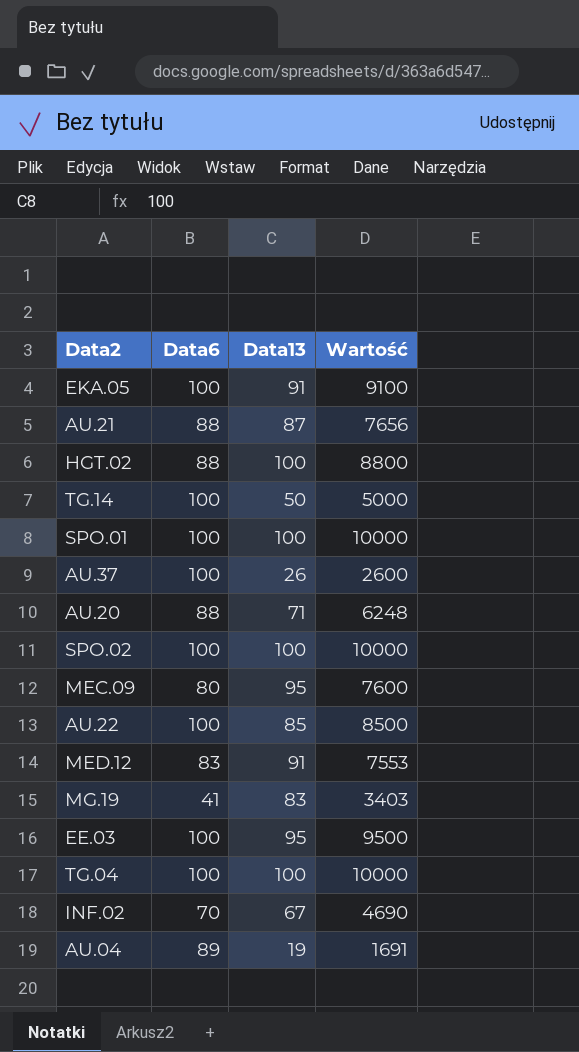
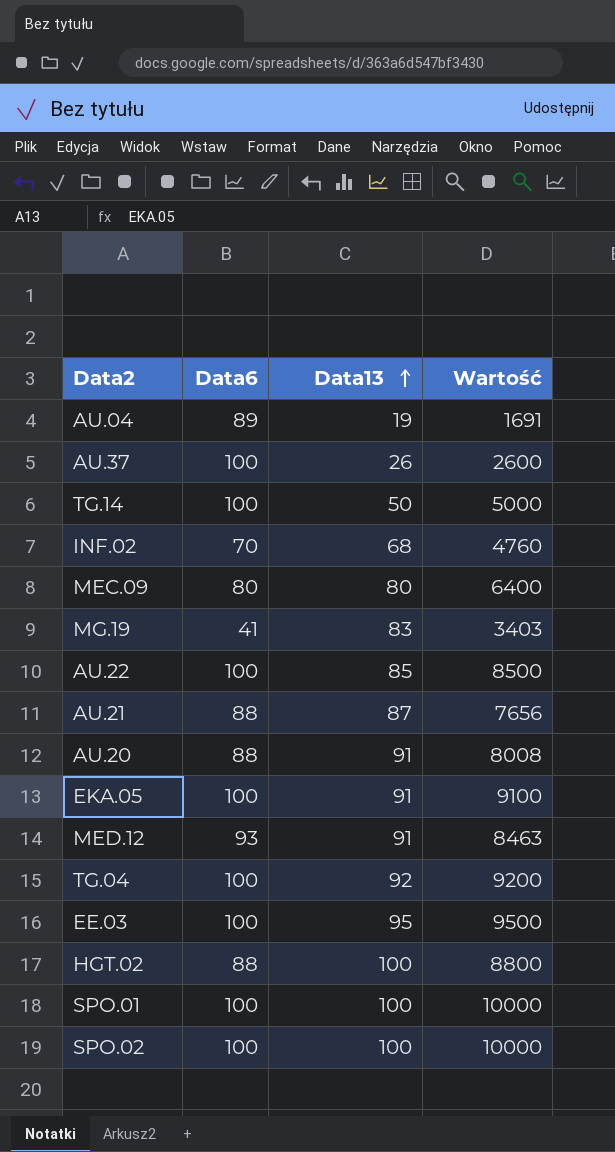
row order: none -> Data13 ascending
INF.02 | Data13: 67 -> 68
INF.02 | Wartość: 4690 -> 4760
MEC.09 | Data13: 95 -> 80
MEC.09 | Wartość: 7600 -> 6400
AU.20 | Data13: 71 -> 91
AU.20 | Wartość: 6248 -> 8008
MED.12 | Data6: 83 -> 93
MED.12 | Wartość: 7553 -> 8463
TG.04 | Data13: 100 -> 92
TG.04 | Wartość: 10000 -> 9200

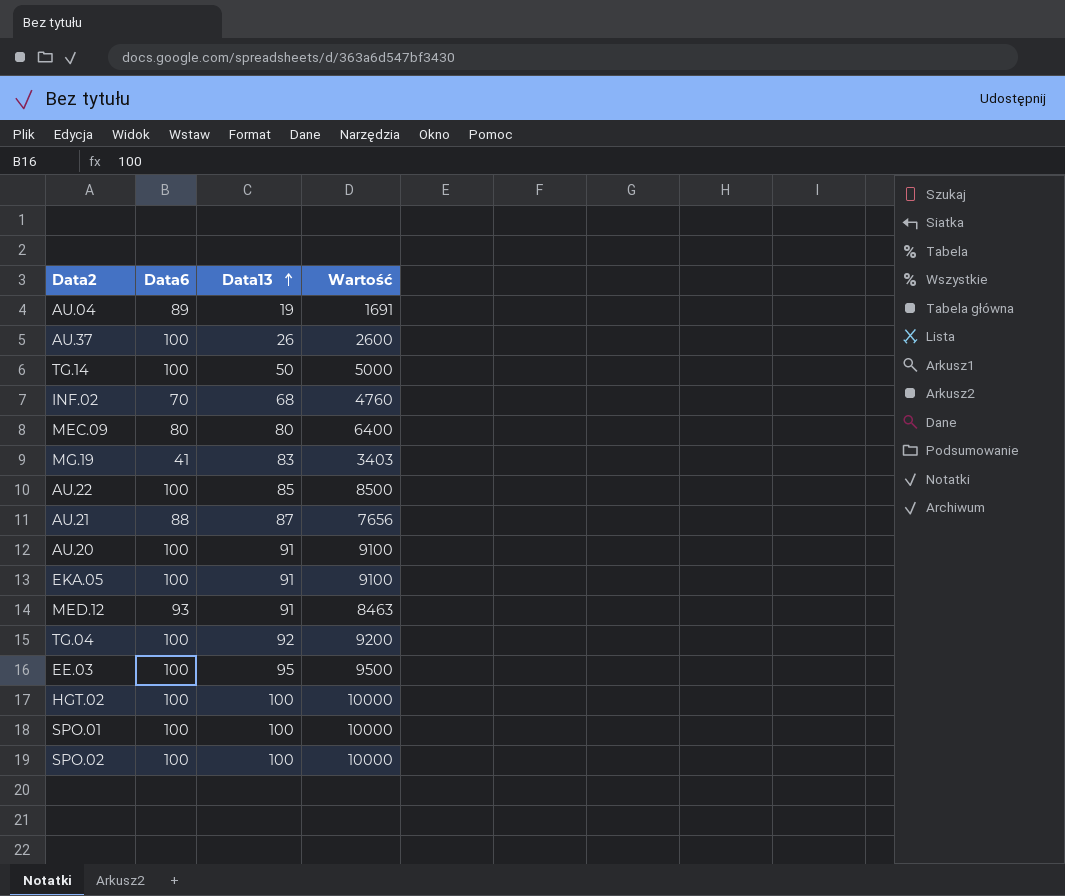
AU.20 | Data6: 88 -> 100
AU.20 | Wartość: 8008 -> 9100
HGT.02 | Data6: 88 -> 100
HGT.02 | Wartość: 8800 -> 10000

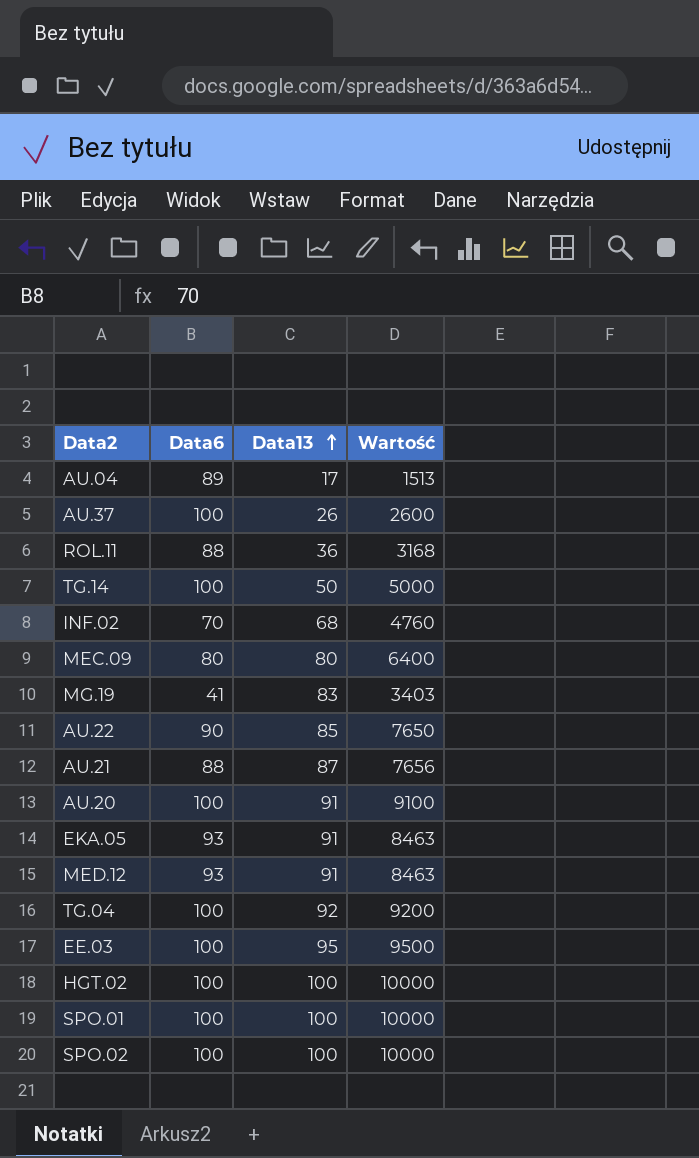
AU.04 | Data13: 19 -> 17
AU.04 | Wartość: 1691 -> 1513
row ROL.11: none -> 88 | 36 | 3168
AU.22 | Data6: 100 -> 90
AU.22 | Wartość: 8500 -> 7650
EKA.05 | Data6: 100 -> 93
EKA.05 | Wartość: 9100 -> 8463

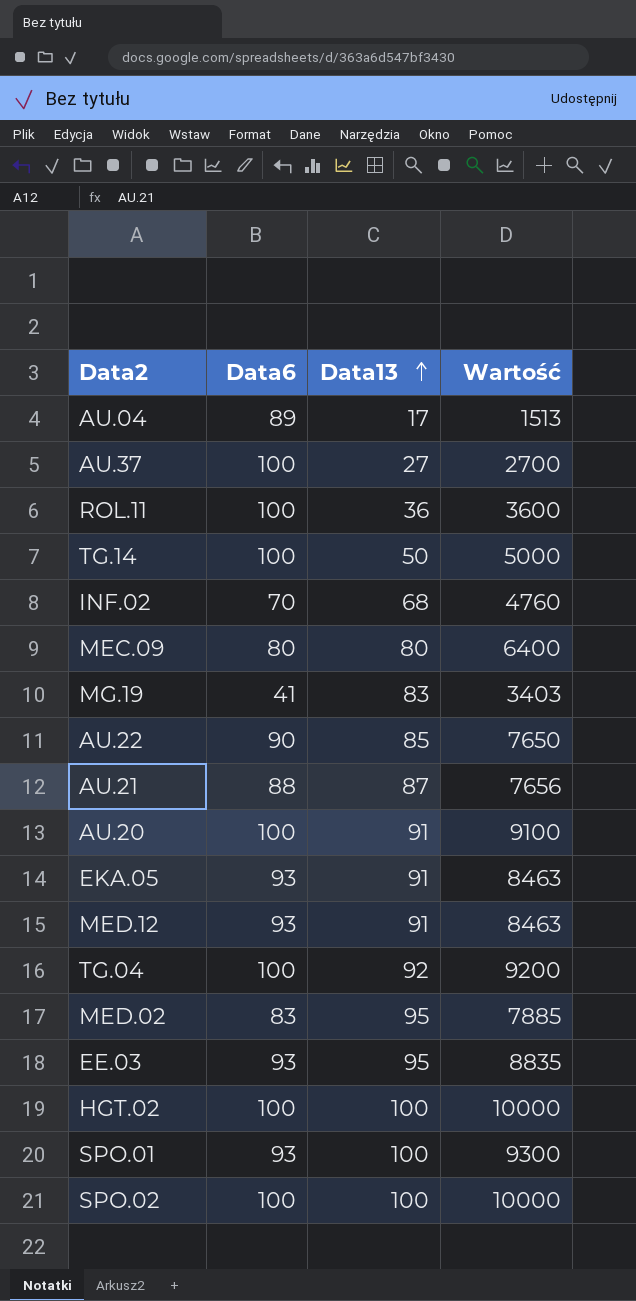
AU.37 | Data13: 26 -> 27
AU.37 | Wartość: 2600 -> 2700
ROL.11 | Data6: 88 -> 100
ROL.11 | Wartość: 3168 -> 3600
row MED.02: none -> 83 | 95 | 7885
EE.03 | Data6: 100 -> 93
EE.03 | Wartość: 9500 -> 8835
SPO.01 | Data6: 100 -> 93
SPO.01 | Wartość: 10000 -> 9300

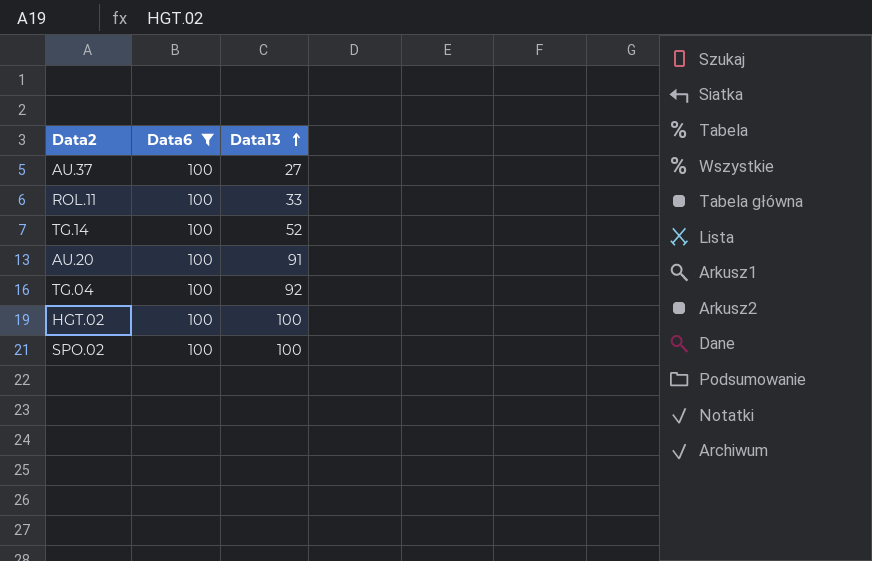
filter: none -> Data6 = 100
column Wartość | formula: [Data6] * [Data13] -> none
ROL.11 | Data13: 36 -> 33
TG.14 | Data13: 50 -> 52

